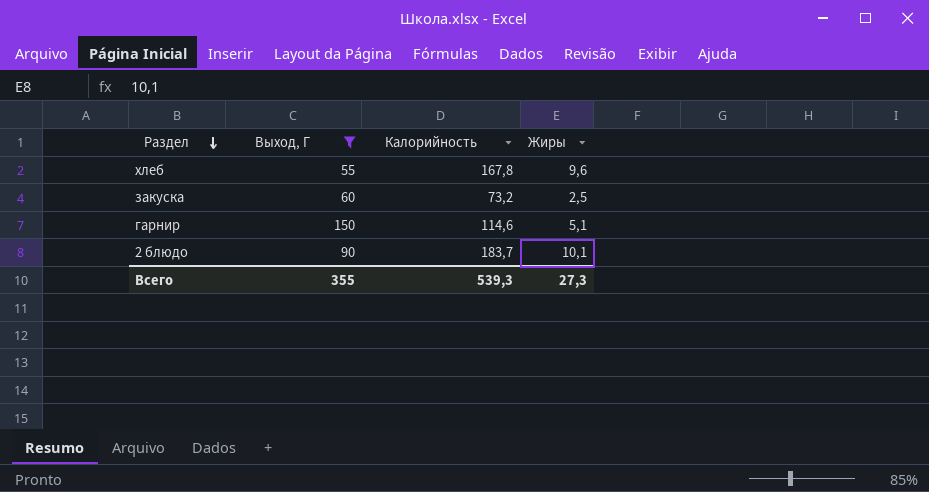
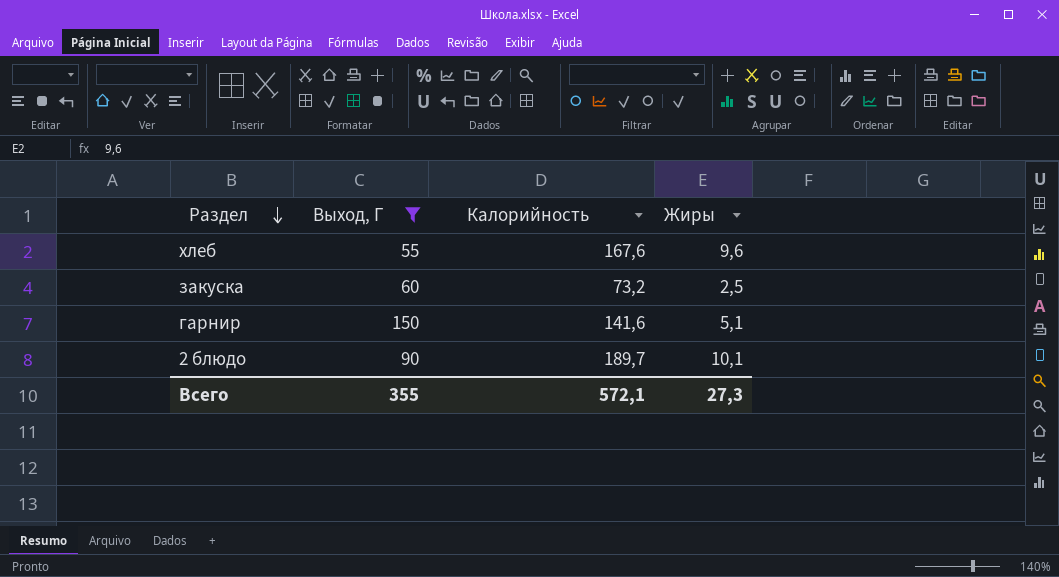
хлеб | Калорийность: 167,8 -> 167,6
гарнир | Калорийность: 114,6 -> 141,6
2 блюдо | Калорийность: 183,7 -> 189,7
Всего | Калорийность: 539,3 -> 572,1

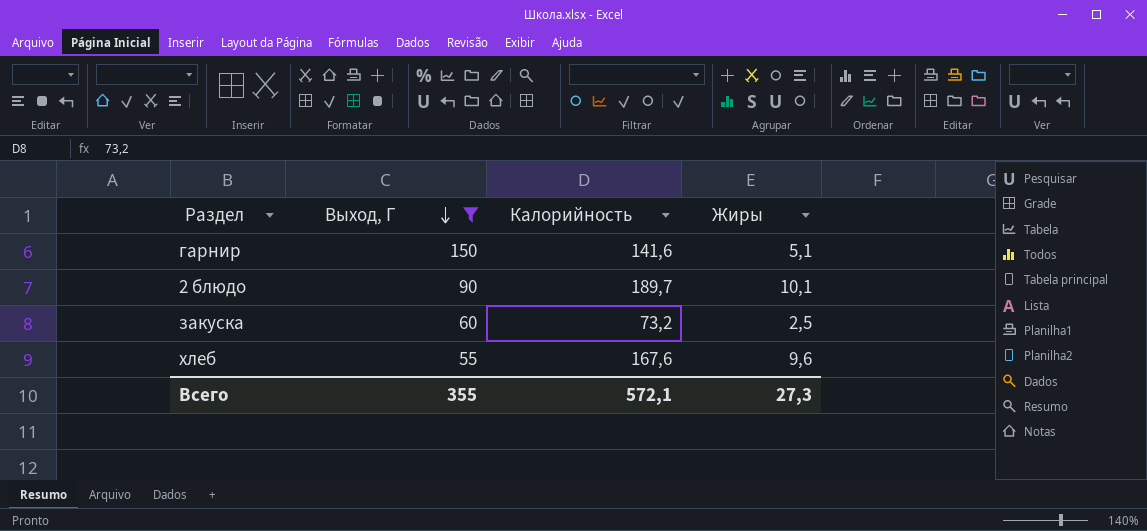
row order: Раздел descending -> Выход, Г descending

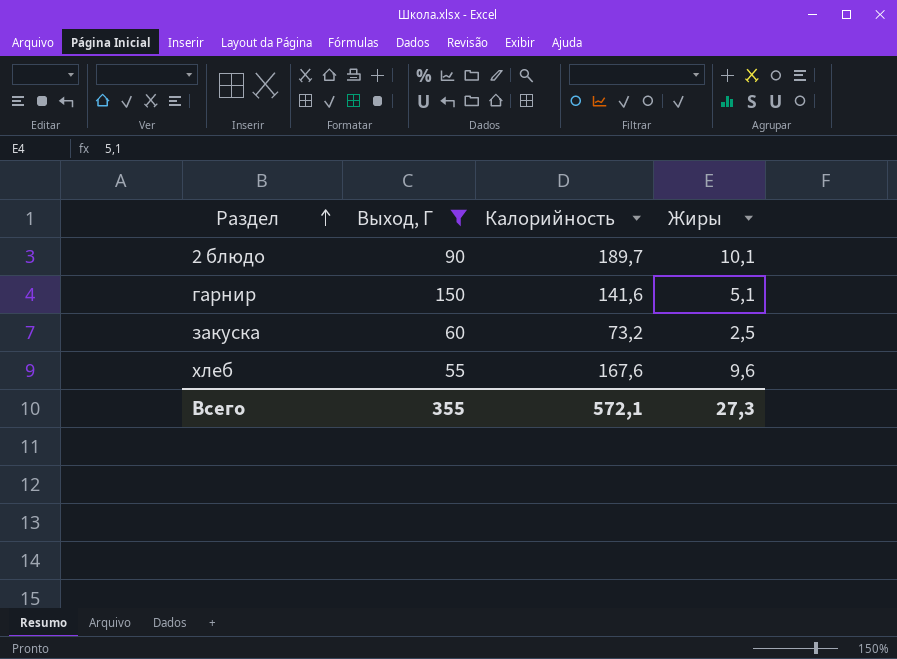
row order: Выход, Г descending -> Раздел ascending

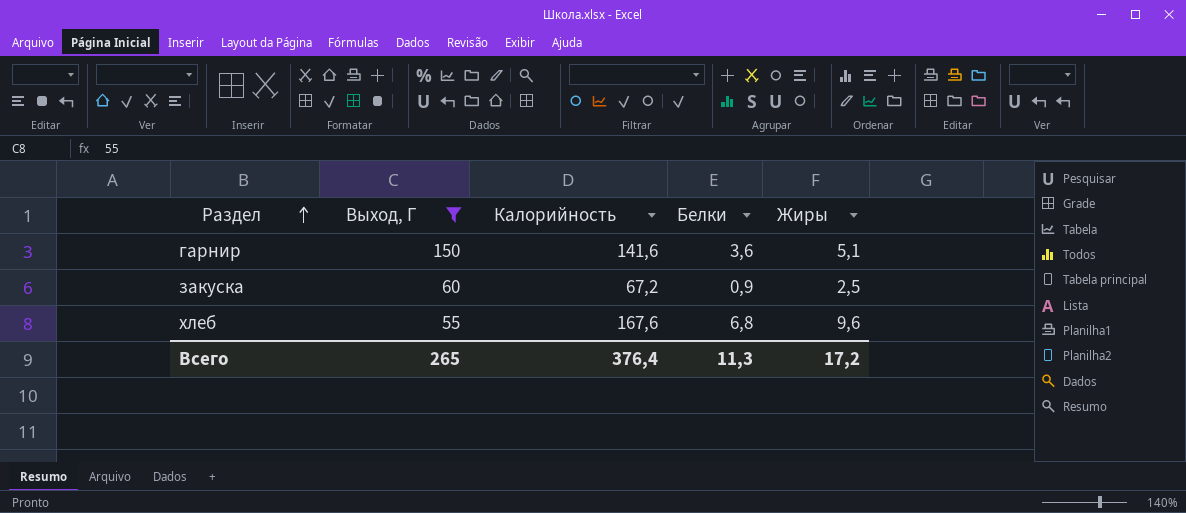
column Белки | position: none -> 4
row 2 блюдо: 90 | 189,7 | 10,1 -> none
закуска | Калорийность: 73,2 -> 67,2
Всего | Выход, Г: 355 -> 265
Всего | Калорийность: 572,1 -> 376,4
Всего | Жиры: 27,3 -> 17,2

